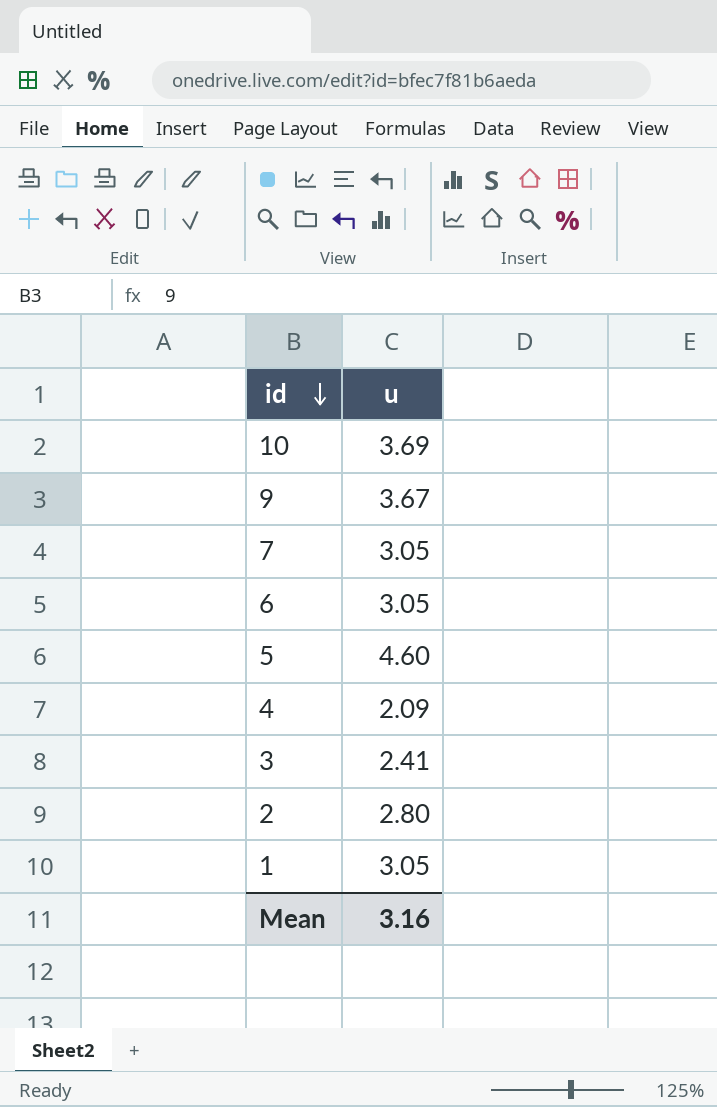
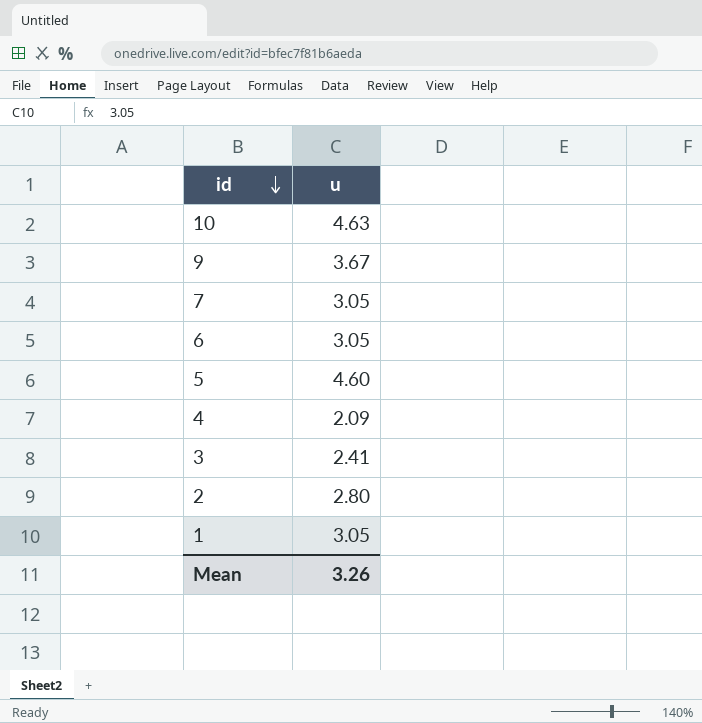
10 | u: 3.69 -> 4.63
Mean | u: 3.16 -> 3.26

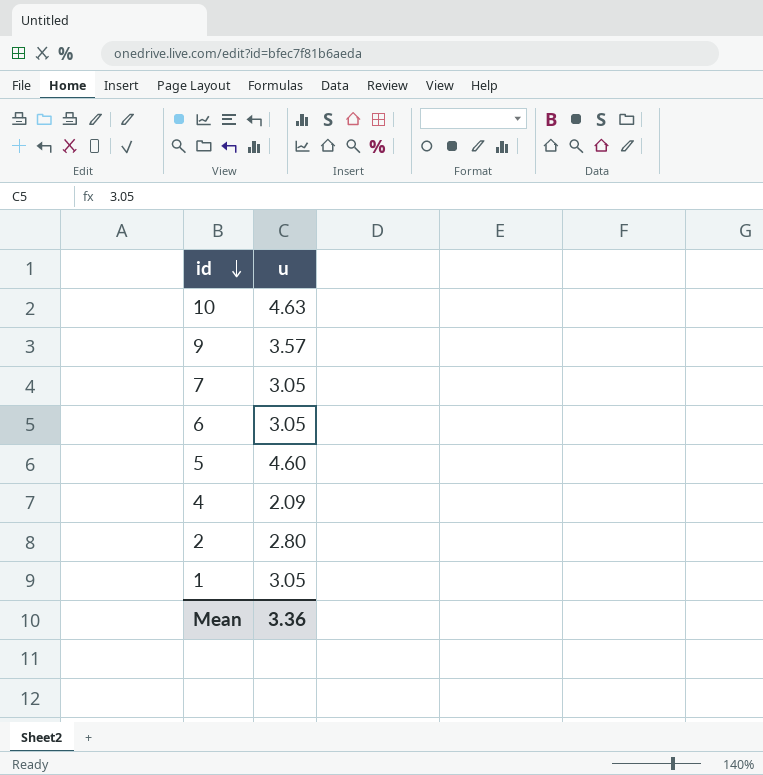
row 3: 2.41 -> none
9 | u: 3.67 -> 3.57
Mean | u: 3.26 -> 3.36

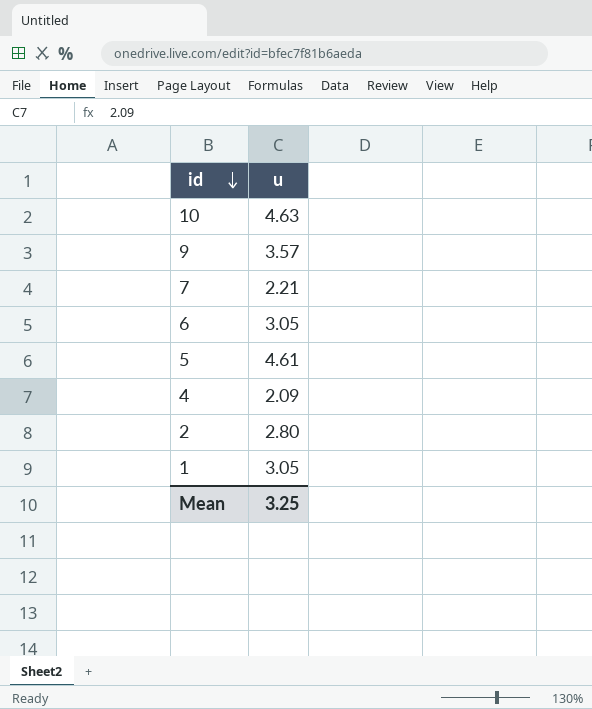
7 | u: 3.05 -> 2.21
5 | u: 4.60 -> 4.61
Mean | u: 3.36 -> 3.25

